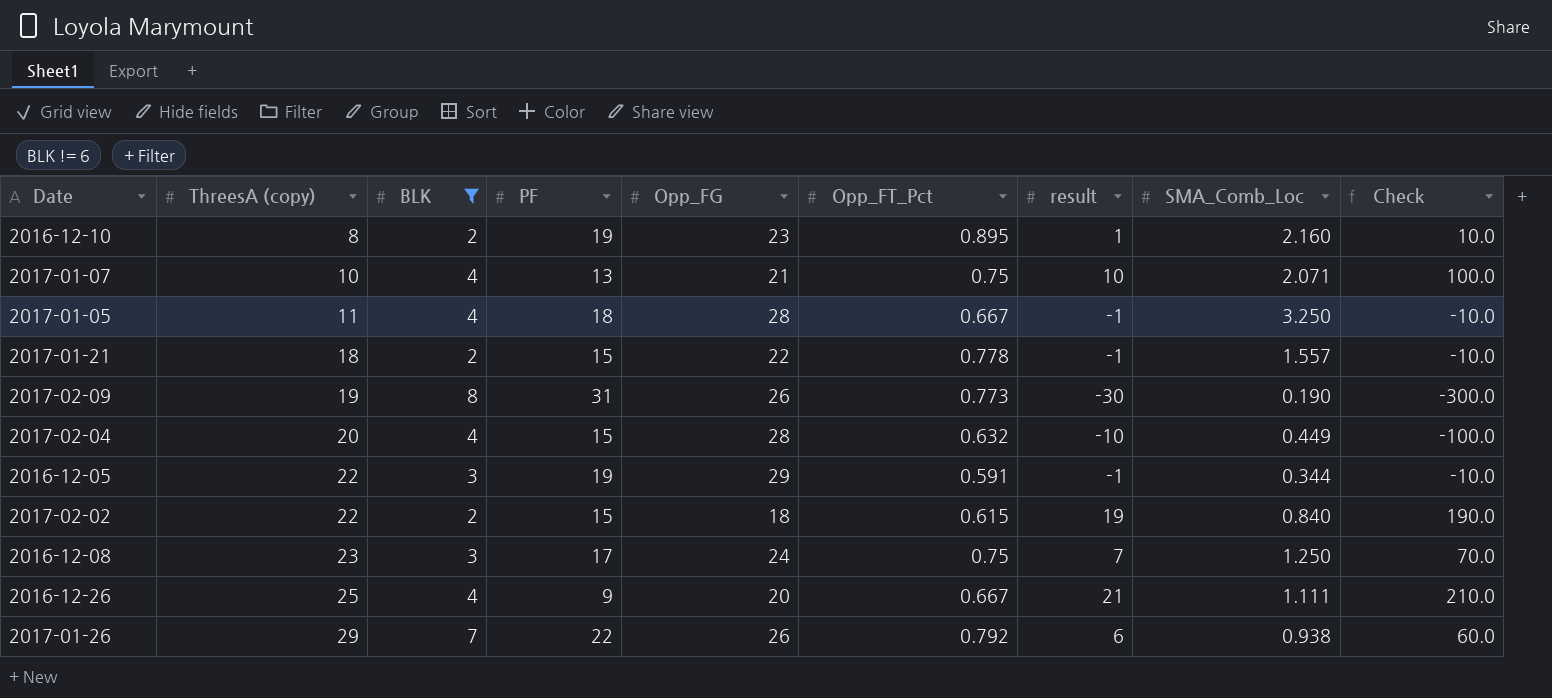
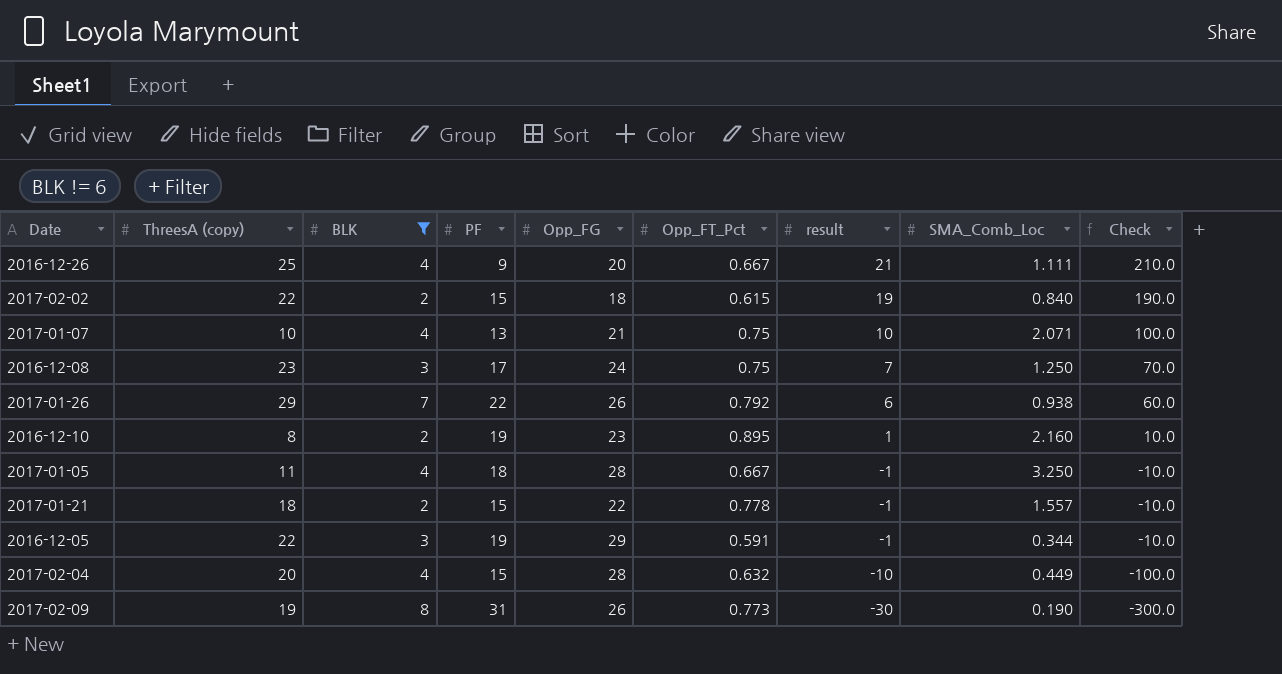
row order: ThreesA (copy) ascending -> result descending

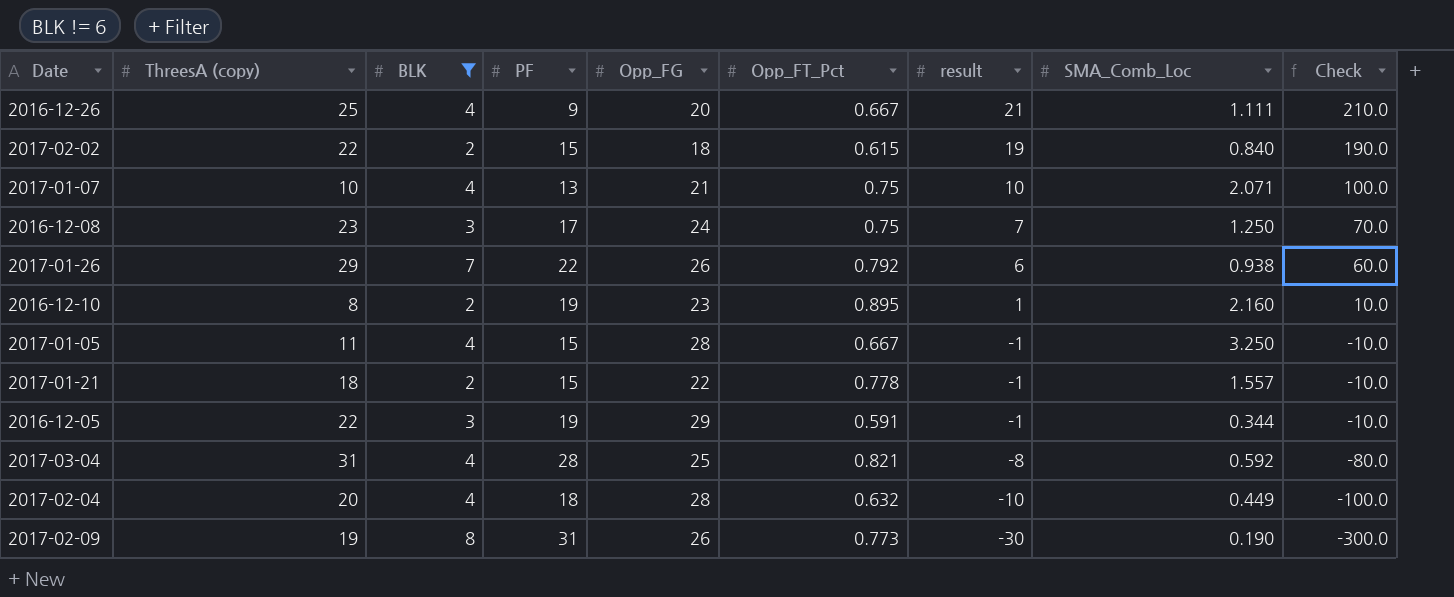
2017-01-05 | PF: 18 -> 15
row 2017-03-04: none -> 31 | 4 | 28 | 25 | 0.821 | -8 | 0.592 | -80.0
2017-02-04 | PF: 15 -> 18

